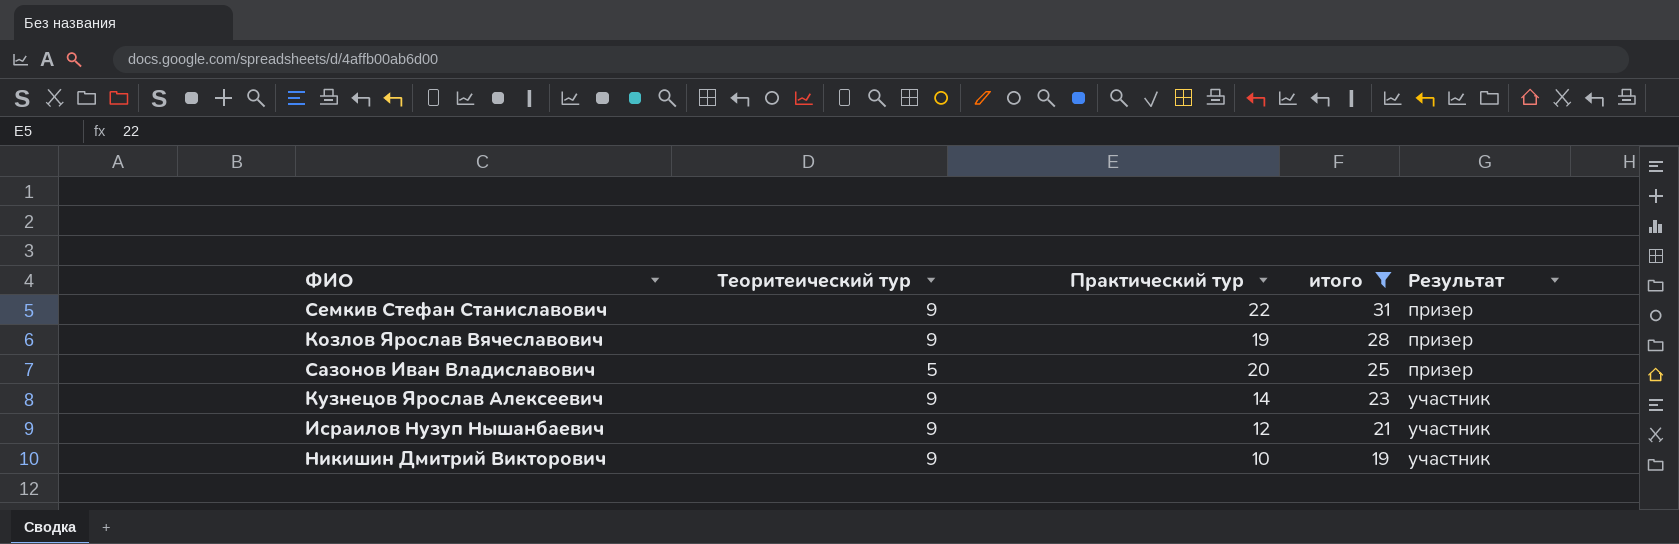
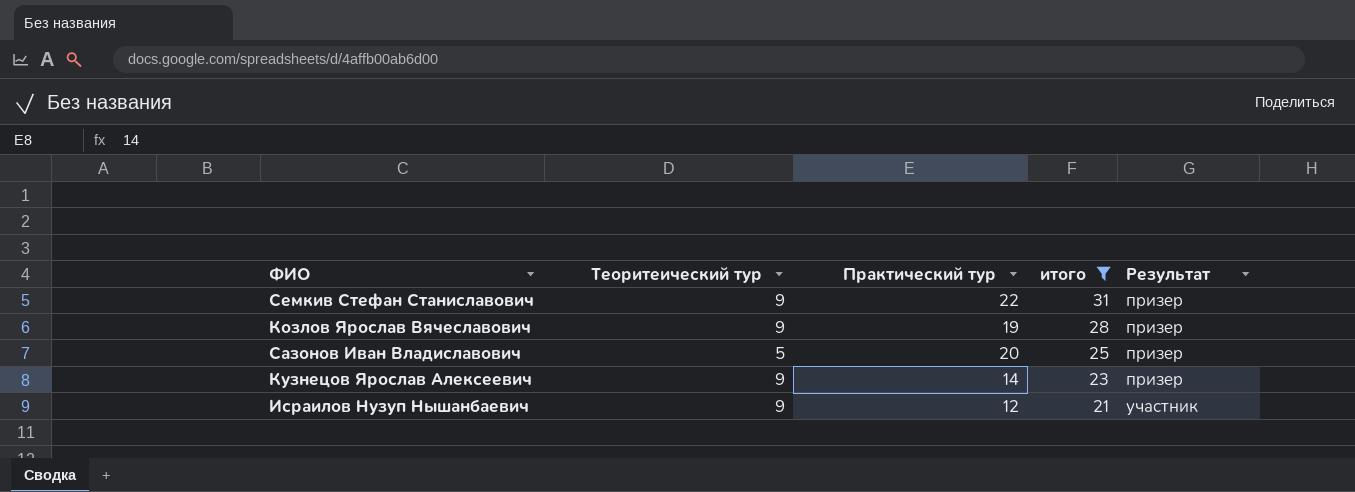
row Никишин Дмитрий Викторович: 9 | 10 | 19 | участник -> none
Кузнецов Ярослав Алексеевич | Результат: участник -> призер

